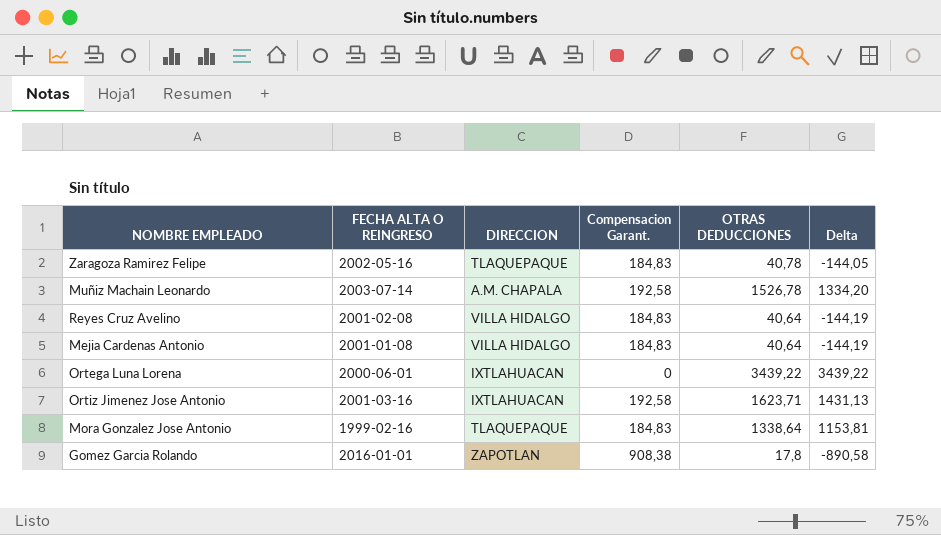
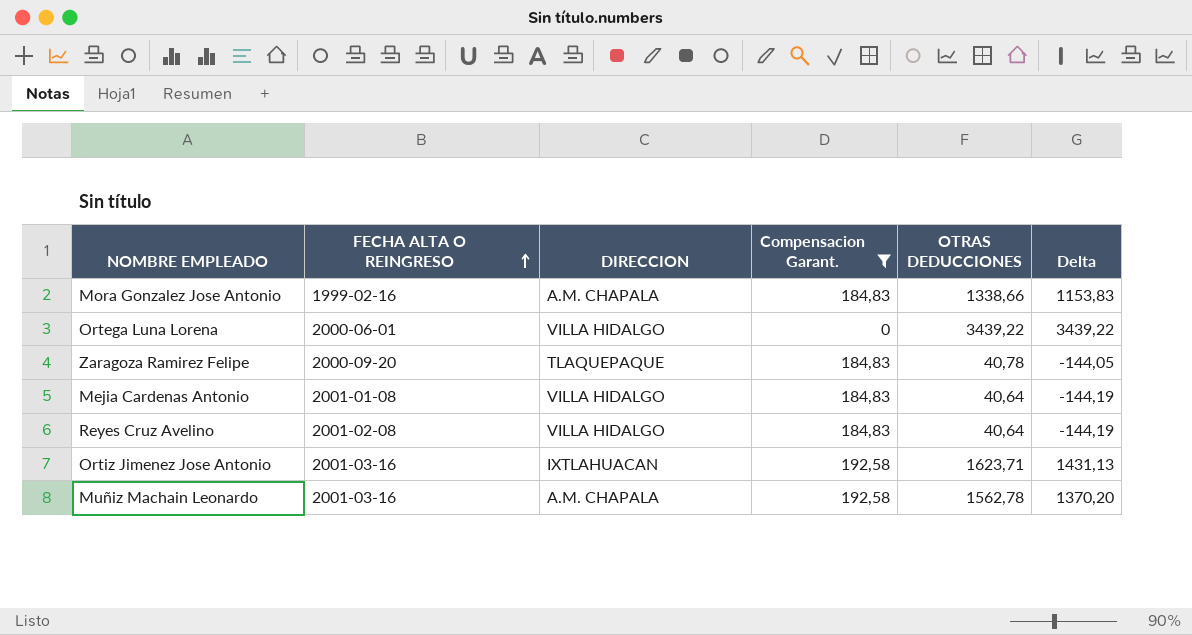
filter: none -> Compensacion Garant. != 908,38
row order: none -> FECHA ALTA O REINGRESO ascending
Mora Gonzalez Jose Antonio | DIRECCION: TLAQUEPAQUE -> A.M. CHAPALA
Mora Gonzalez Jose Antonio | OTRAS DEDUCCIONES: 1338,64 -> 1338,66
Mora Gonzalez Jose Antonio | Delta: 1153,81 -> 1153,83
Ortega Luna Lorena | DIRECCION: IXTLAHUACAN -> VILLA HIDALGO
Zaragoza Ramirez Felipe | FECHA ALTA O REINGRESO: 2002-05-16 -> 2000-09-20
Muñiz Machain Leonardo | FECHA ALTA O REINGRESO: 2003-07-14 -> 2001-03-16
Muñiz Machain Leonardo | OTRAS DEDUCCIONES: 1526,78 -> 1562,78
Muñiz Machain Leonardo | Delta: 1334,20 -> 1370,20

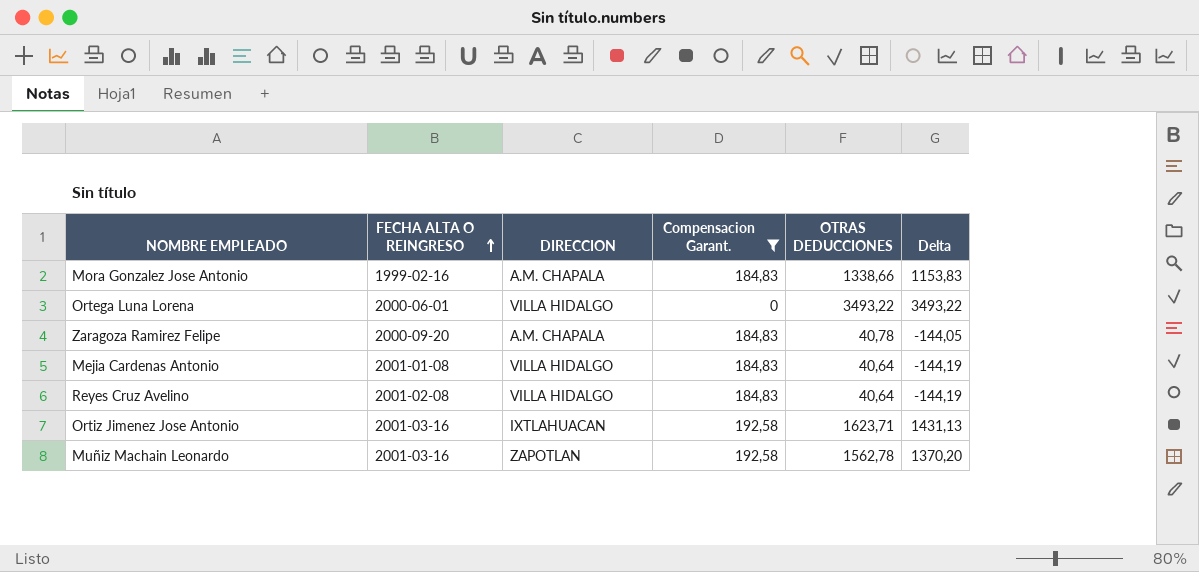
Ortega Luna Lorena | OTRAS DEDUCCIONES: 3439,22 -> 3493,22
Ortega Luna Lorena | Delta: 3439,22 -> 3493,22
Zaragoza Ramirez Felipe | DIRECCION: TLAQUEPAQUE -> A.M. CHAPALA
Muñiz Machain Leonardo | DIRECCION: A.M. CHAPALA -> ZAPOTLAN

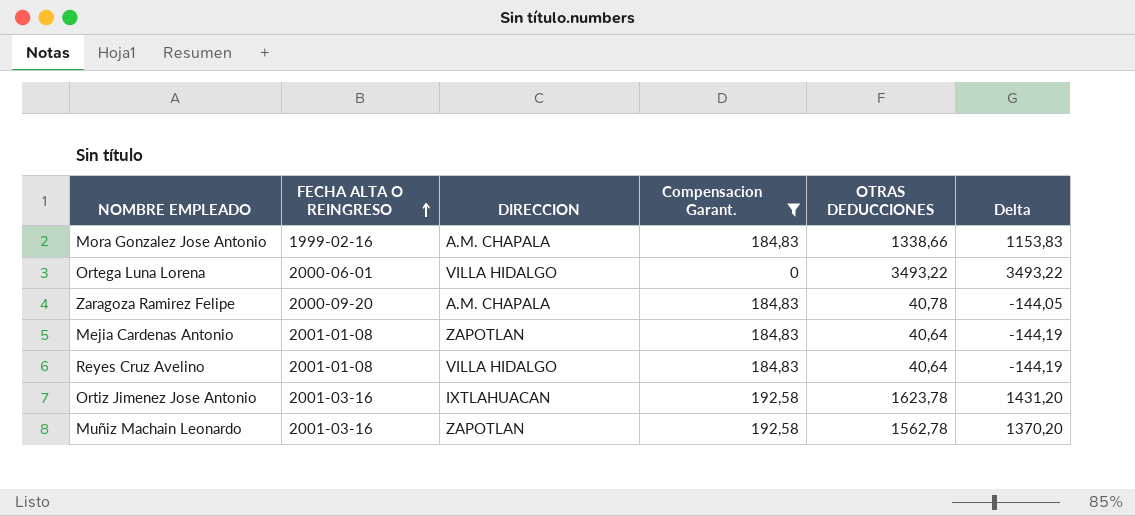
Mejia Cardenas Antonio | DIRECCION: VILLA HIDALGO -> ZAPOTLAN
Reyes Cruz Avelino | FECHA ALTA O REINGRESO: 2001-02-08 -> 2001-01-08
Ortiz Jimenez Jose Antonio | OTRAS DEDUCCIONES: 1623,71 -> 1623,78
Ortiz Jimenez Jose Antonio | Delta: 1431,13 -> 1431,20

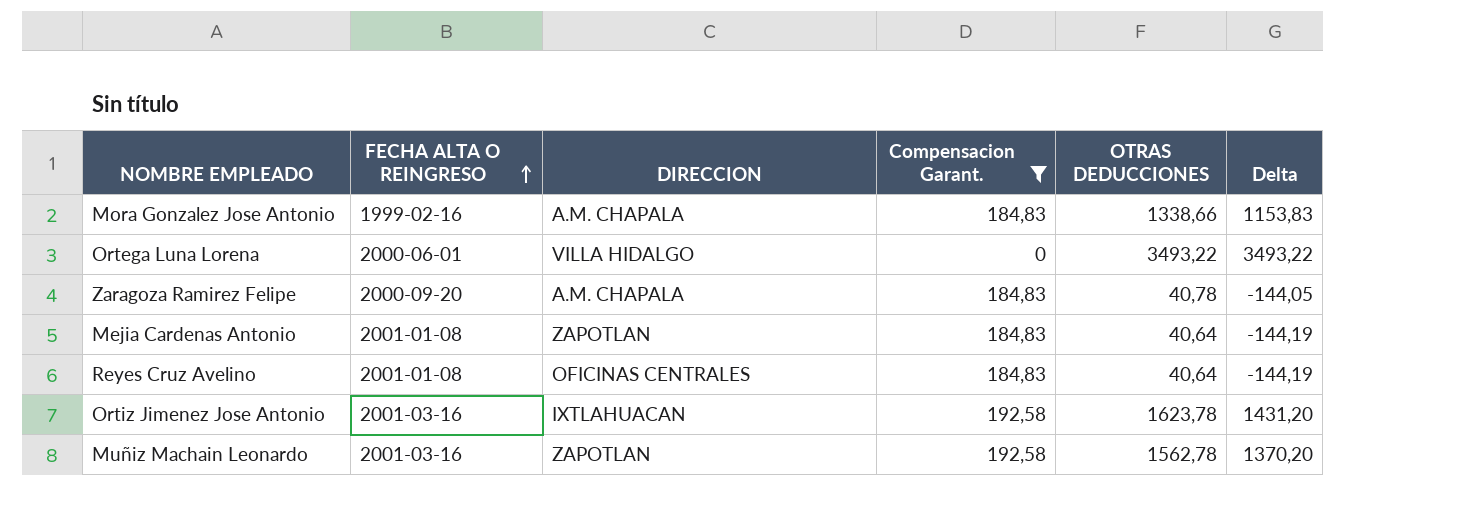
Reyes Cruz Avelino | DIRECCION: VILLA HIDALGO -> OFICINAS CENTRALES

